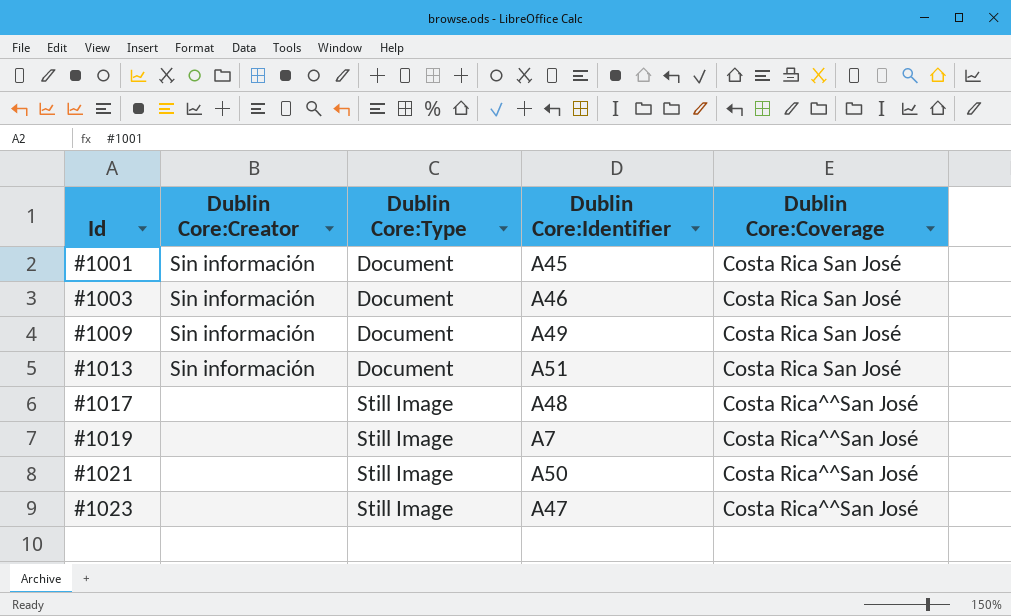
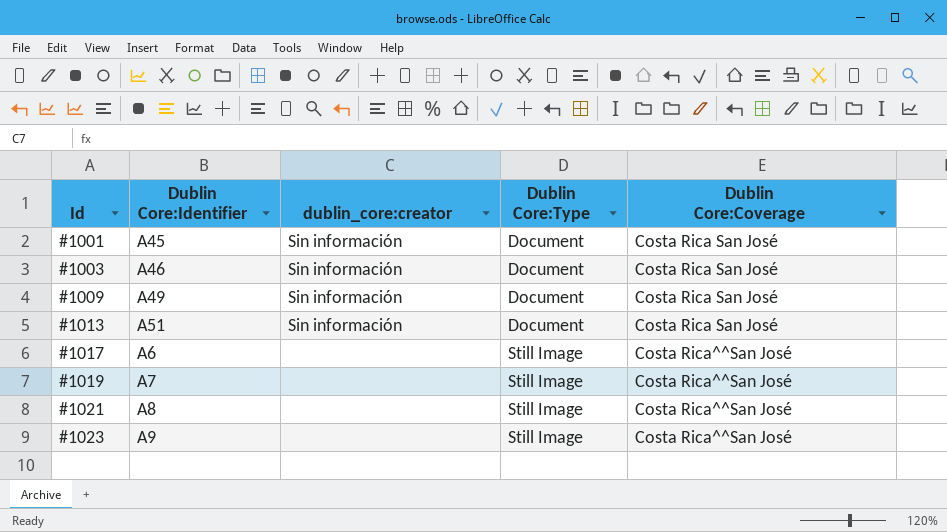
column Dublin Core:Identifier | position: 4 -> 2
column name: Dublin Core:Creator -> dublin_core:creator
#1017 | Dublin Core:Identifier: A48 -> A6
#1021 | Dublin Core:Identifier: A50 -> A8
#1023 | Dublin Core:Identifier: A47 -> A9

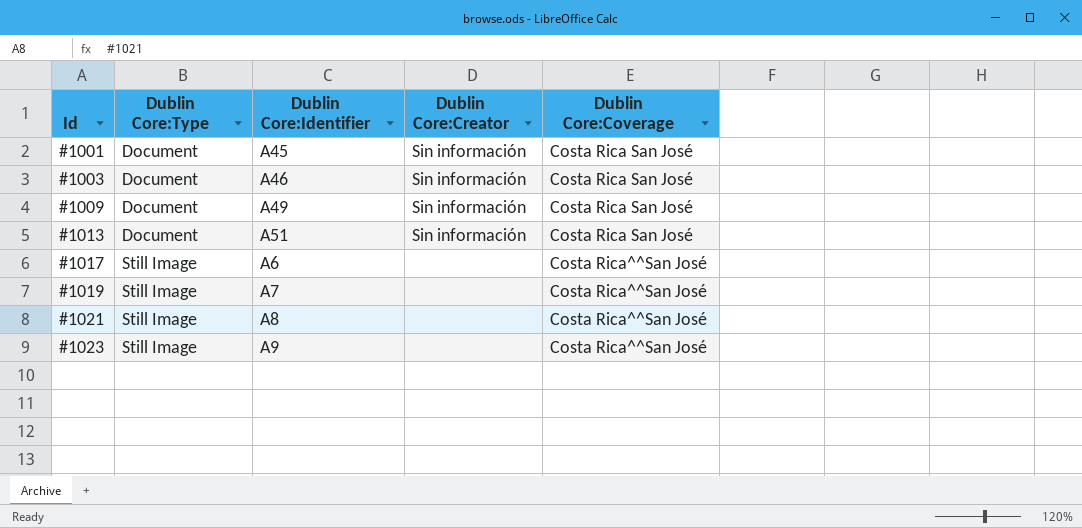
column Dublin Core:Type | position: 4 -> 2
column name: dublin_core:creator -> Dublin Core:Creator

